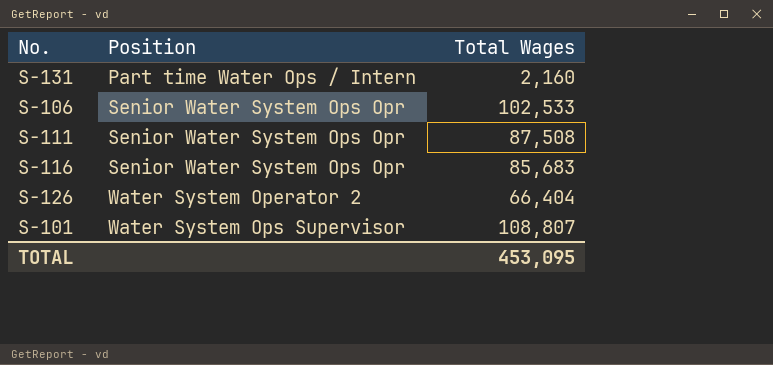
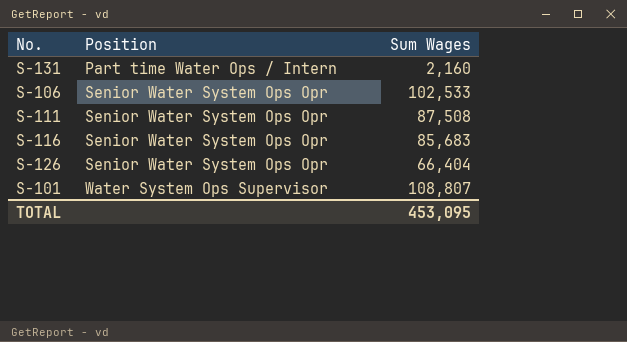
column name: Total Wages -> Sum Wages
S-126 | Position: Water System Operator 2 -> Senior Water System Ops Opr

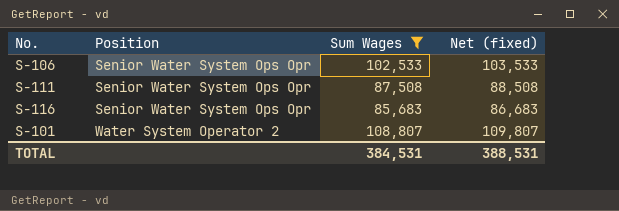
filter: none -> Sum Wages >= 85,683
column Net (fixed) | formula: none -> [Sum Wages] + 1000
S-101 | Position: Water System Ops Supervisor -> Water System Operator 2
TOTAL | Sum Wages: 453,095 -> 384,531

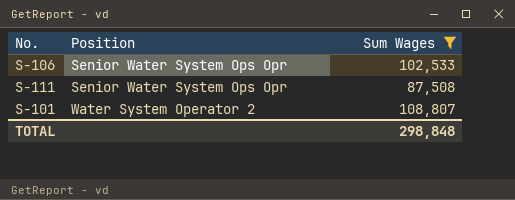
column Net (fixed) | formula: [Sum Wages] + 1000 -> none
row S-116: Senior Water System Ops Opr | 85,683 | 86,683 -> none
TOTAL | Sum Wages: 384,531 -> 298,848

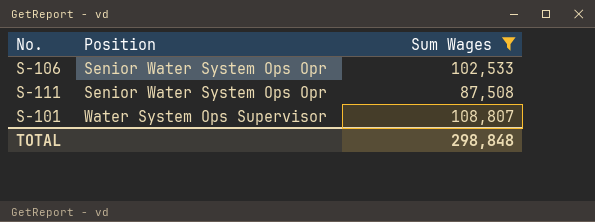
S-101 | Position: Water System Operator 2 -> Water System Ops Supervisor

